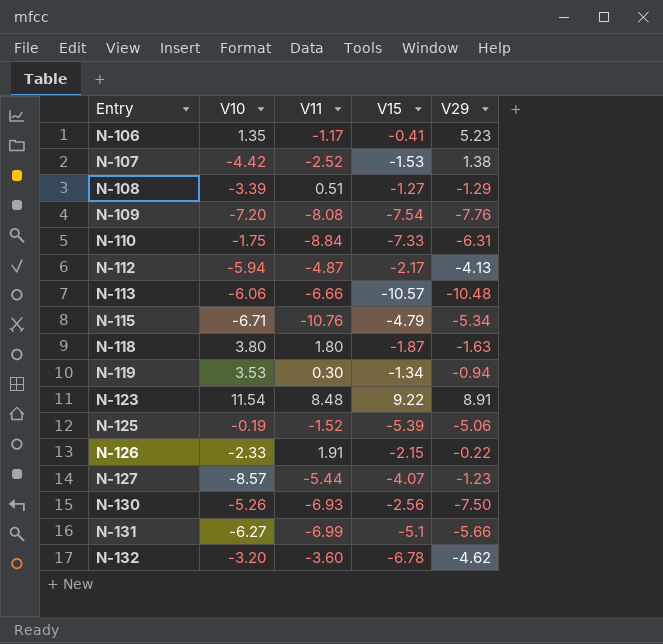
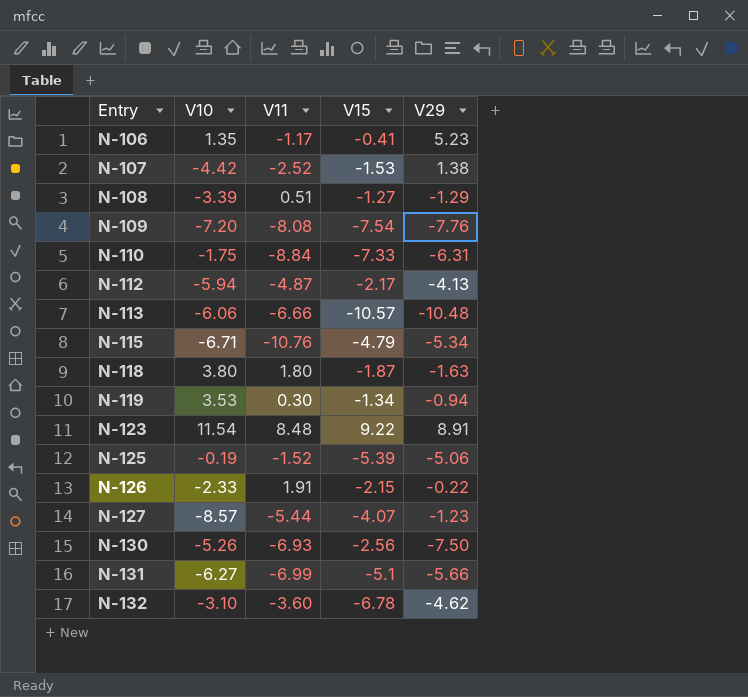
N-132 | V10: -3.20 -> -3.10

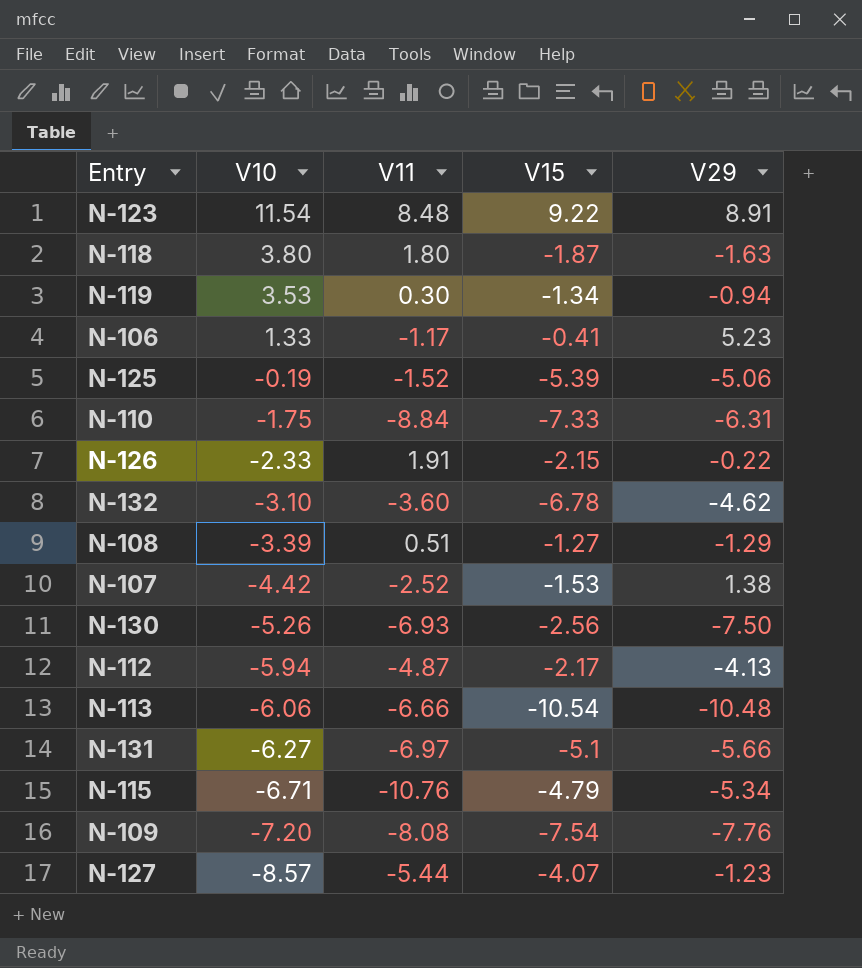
row order: Entry ascending -> V10 descending
N-106 | V10: 1.35 -> 1.33
N-113 | V15: -10.57 -> -10.54
N-131 | V11: -6.99 -> -6.97

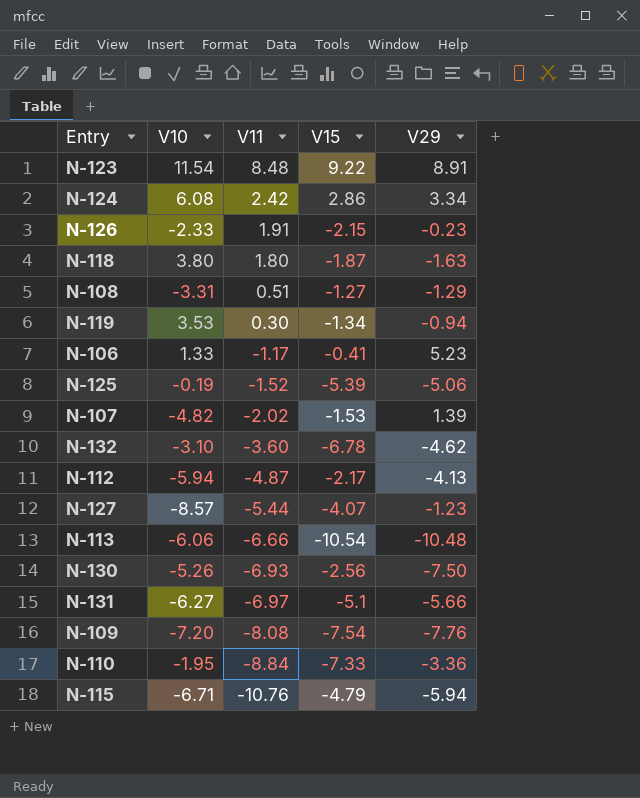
row order: V10 descending -> V11 descending
row N-124: none -> 6.08 | 2.42 | 2.86 | 3.34
N-126 | V29: -0.22 -> -0.23
N-108 | V10: -3.39 -> -3.31
N-107 | V10: -4.42 -> -4.82
N-107 | V11: -2.52 -> -2.02
N-107 | V29: 1.38 -> 1.39
N-110 | V10: -1.75 -> -1.95
N-110 | V29: -6.31 -> -3.36
N-115 | V29: -5.34 -> -5.94

